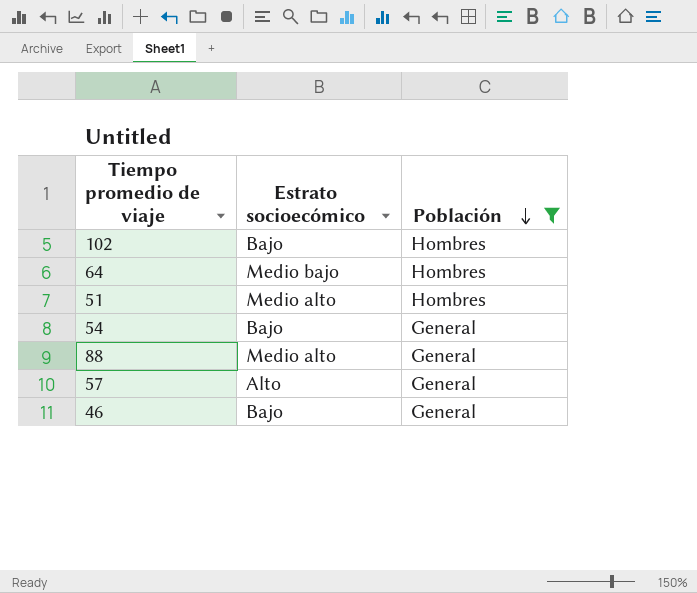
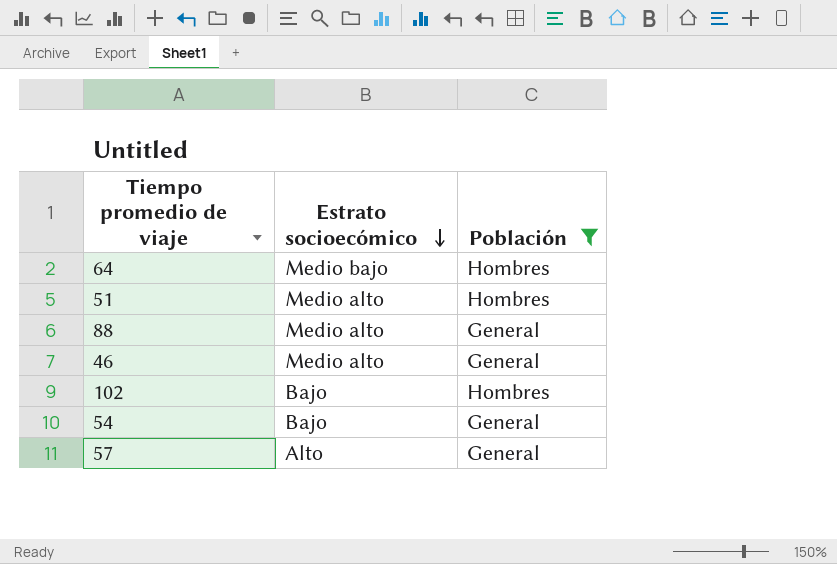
row order: Población descending -> Estrato socioecómico descending
46 | Estrato socioecómico: Bajo -> Medio alto

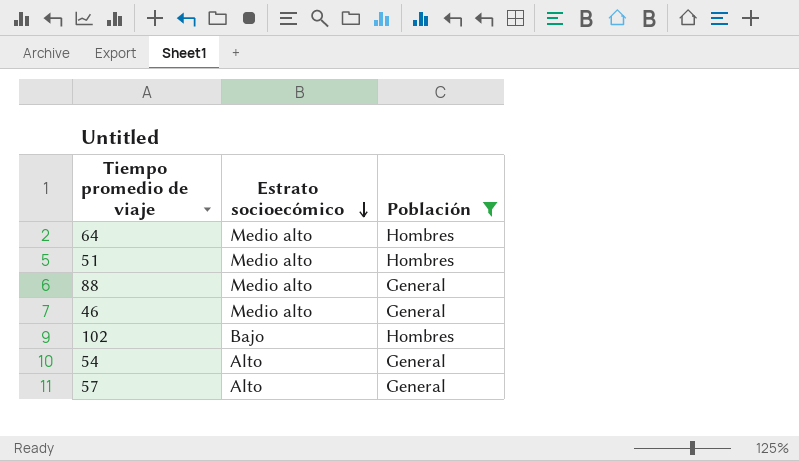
64 | Estrato socioecómico: Medio bajo -> Medio alto
54 | Estrato socioecómico: Bajo -> Alto

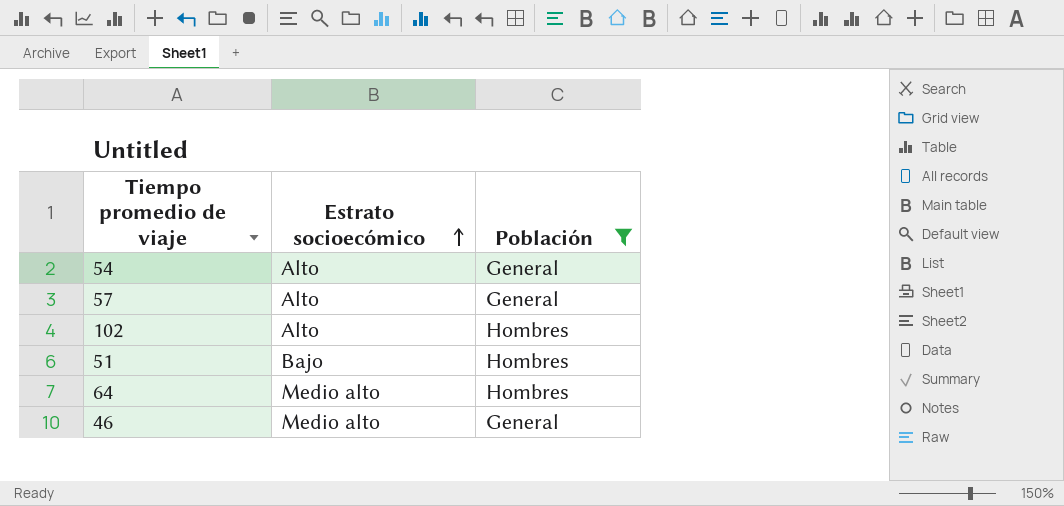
row order: Estrato socioecómico descending -> Estrato socioecómico ascending
row 88: Medio alto | General -> none
102 | Estrato socioecómico: Bajo -> Alto
51 | Estrato socioecómico: Medio alto -> Bajo

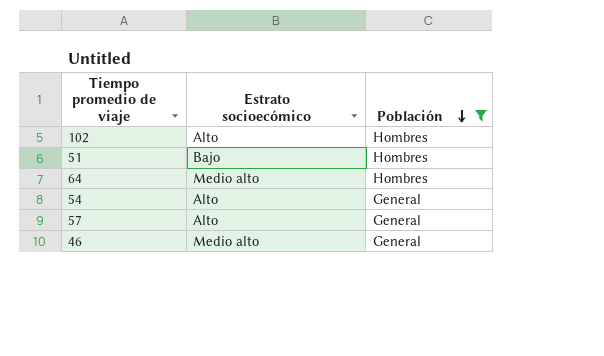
row order: Estrato socioecómico ascending -> Población descending

